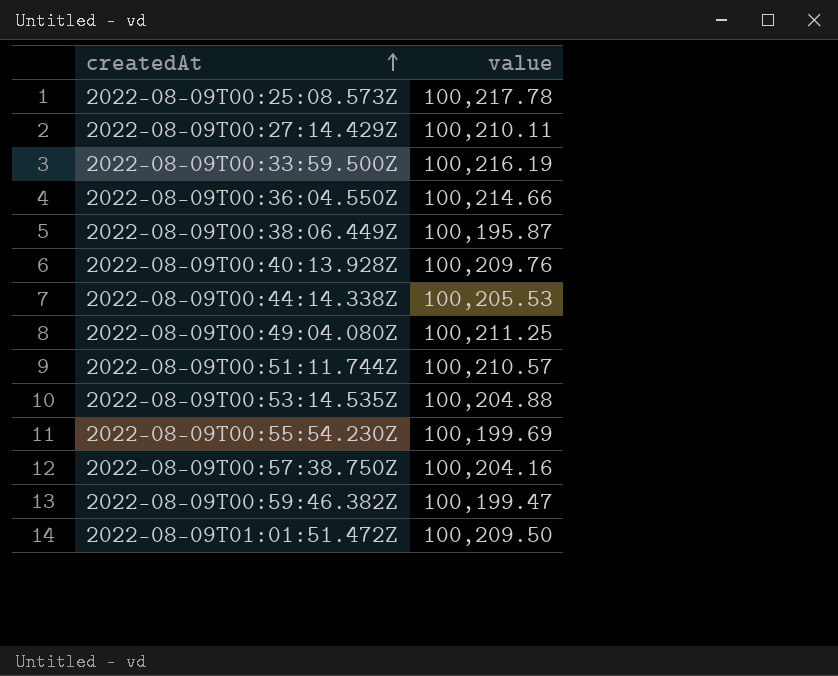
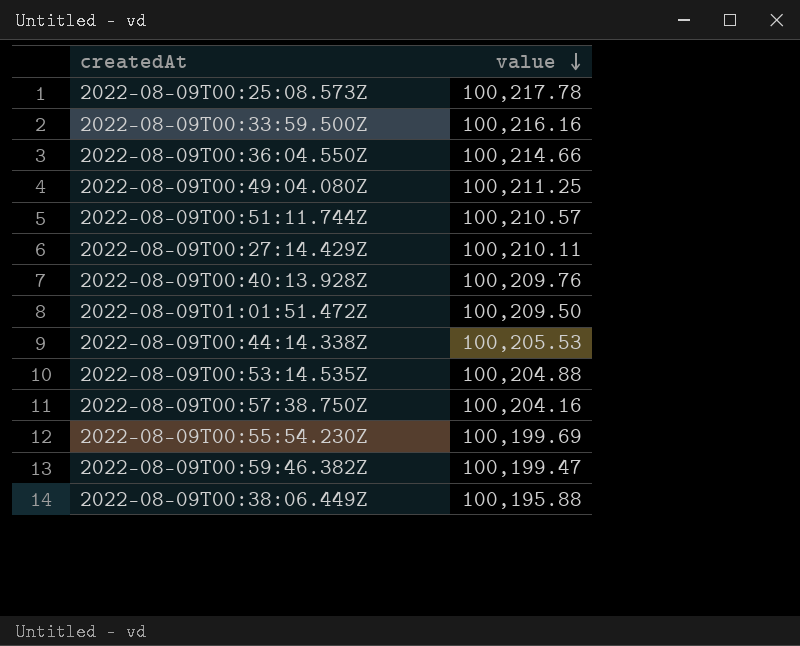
row order: createdAt ascending -> value descending
2022-08-09T00:33:59.500Z | value: 100,216.19 -> 100,216.16
2022-08-09T00:38:06.449Z | value: 100,195.87 -> 100,195.88

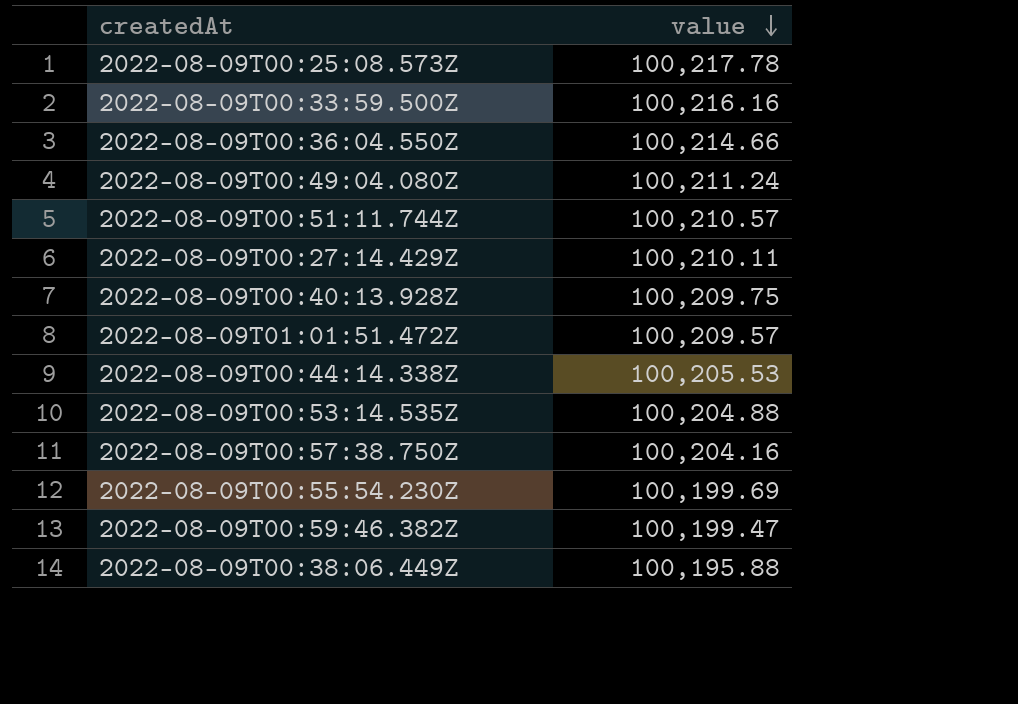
2022-08-09T00:49:04.080Z | value: 100,211.25 -> 100,211.24
2022-08-09T00:40:13.928Z | value: 100,209.76 -> 100,209.75
2022-08-09T01:01:51.472Z | value: 100,209.50 -> 100,209.57

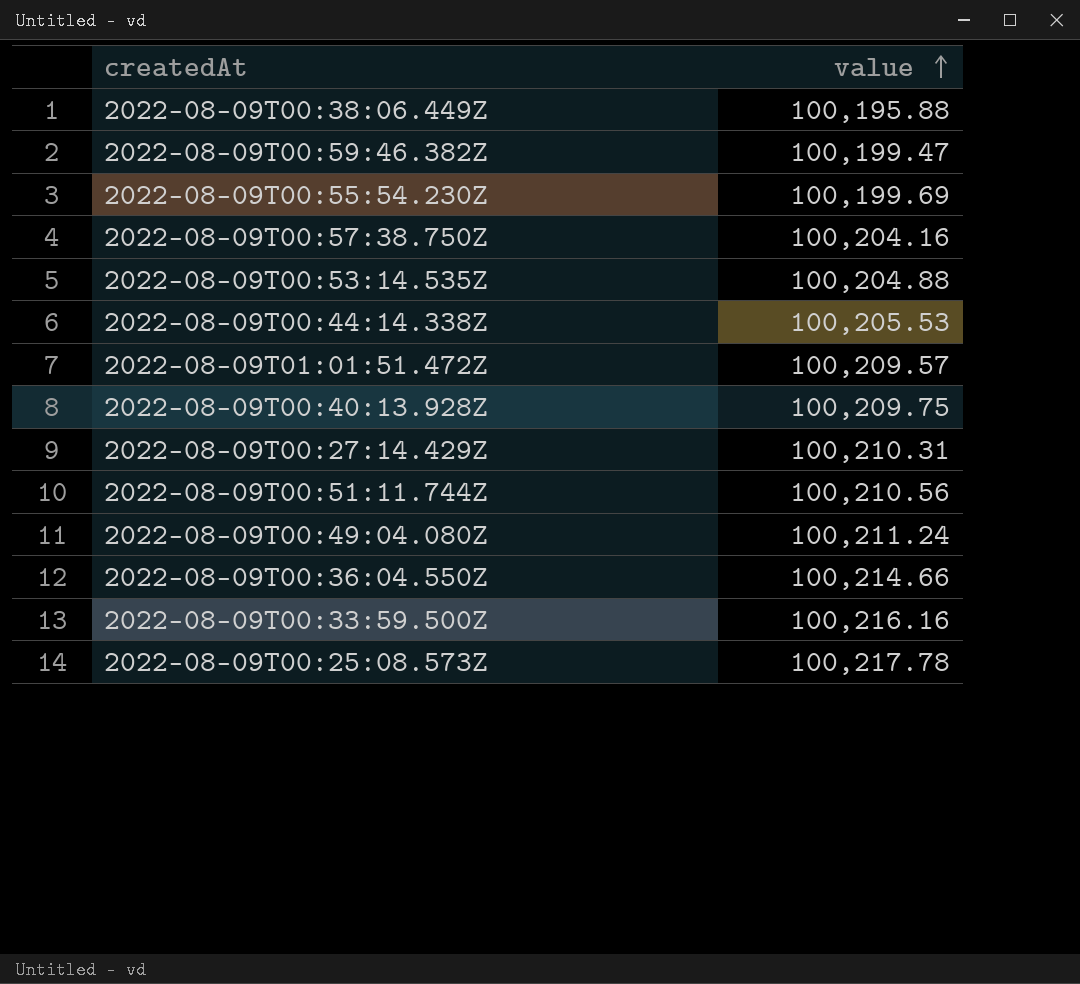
row order: value descending -> value ascending
2022-08-09T00:27:14.429Z | value: 100,210.11 -> 100,210.31
2022-08-09T00:51:11.744Z | value: 100,210.57 -> 100,210.56

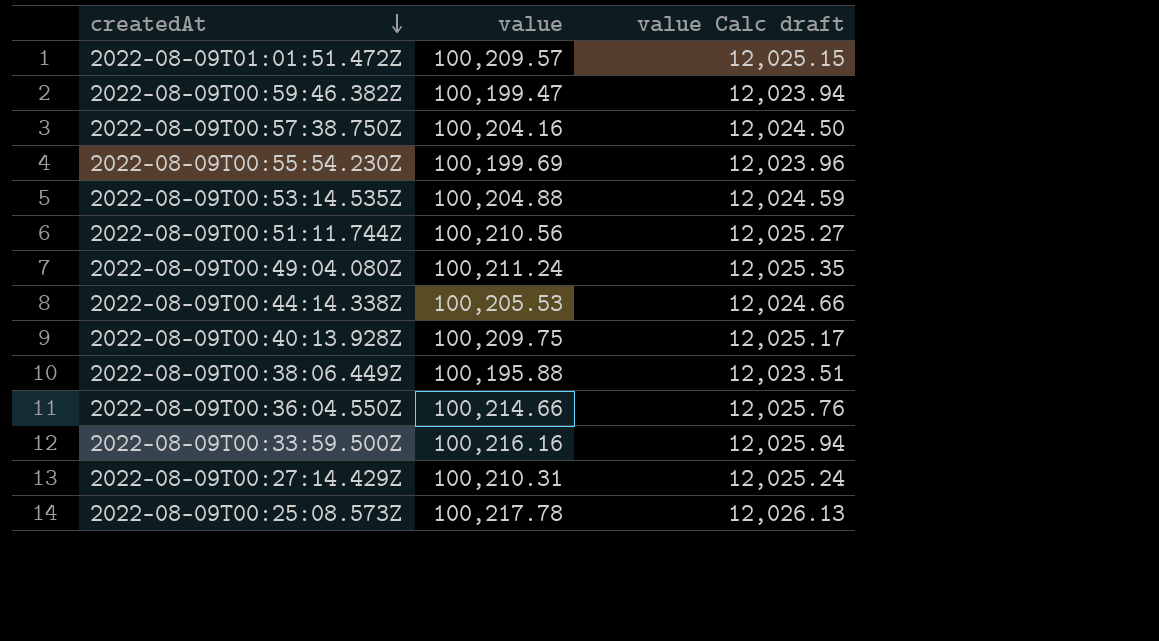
row order: value ascending -> createdAt descending
column value Calc draft | formula: none -> [value] * 0.12

